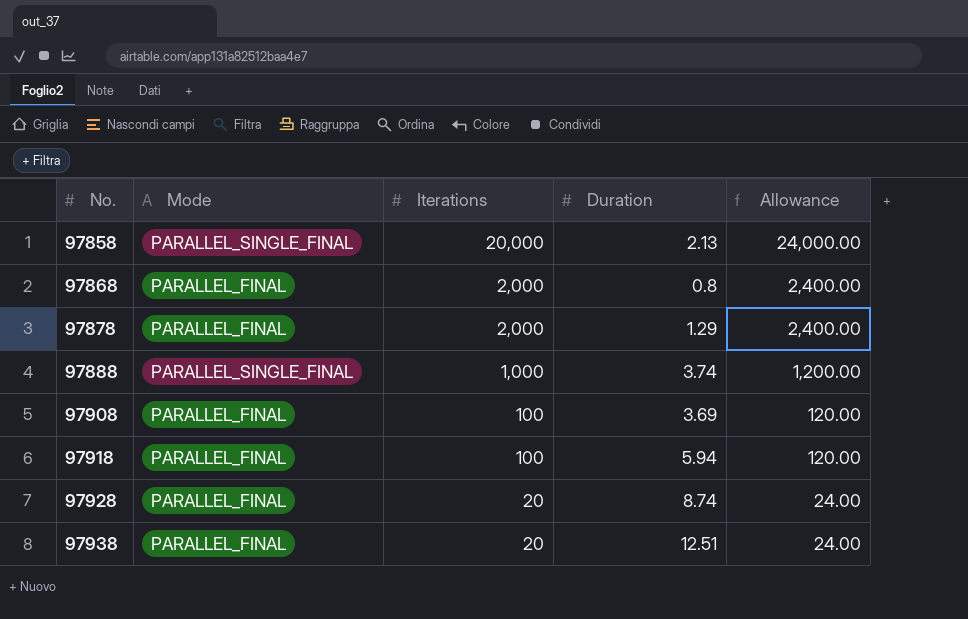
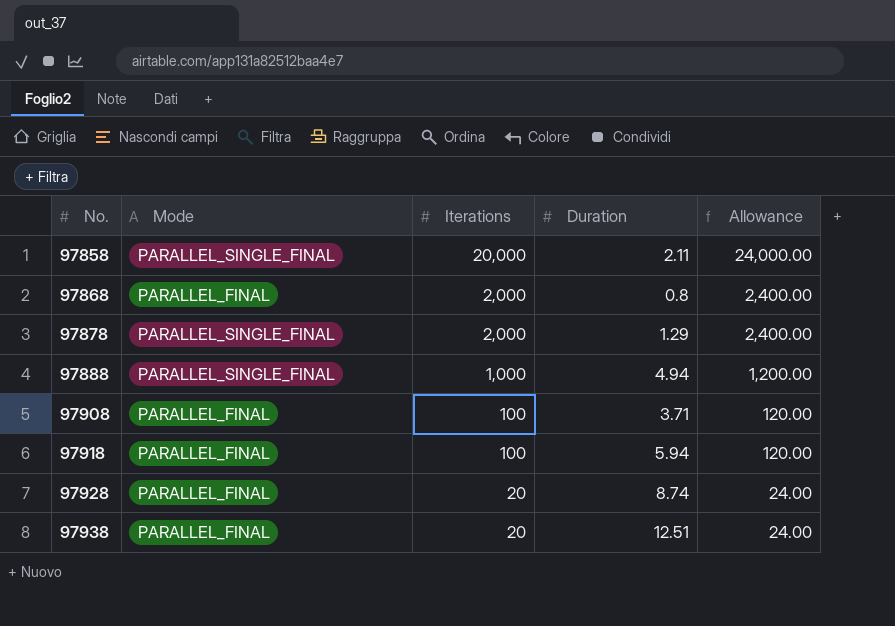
97858 | Duration: 2.13 -> 2.11
97878 | Mode: PARALLEL_FINAL -> PARALLEL_SINGLE_FINAL
97888 | Duration: 3.74 -> 4.94
97908 | Duration: 3.69 -> 3.71

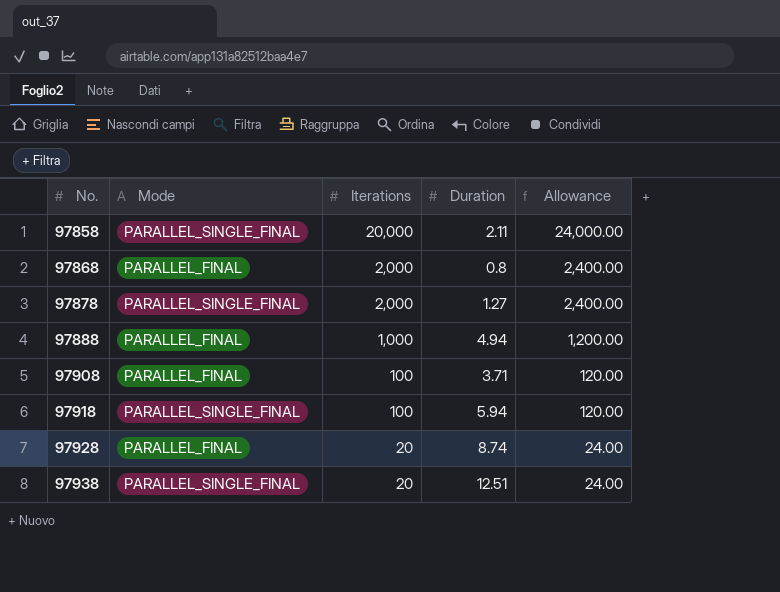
97878 | Duration: 1.29 -> 1.27
97888 | Mode: PARALLEL_SINGLE_FINAL -> PARALLEL_FINAL
97918 | Mode: PARALLEL_FINAL -> PARALLEL_SINGLE_FINAL
97938 | Mode: PARALLEL_FINAL -> PARALLEL_SINGLE_FINAL

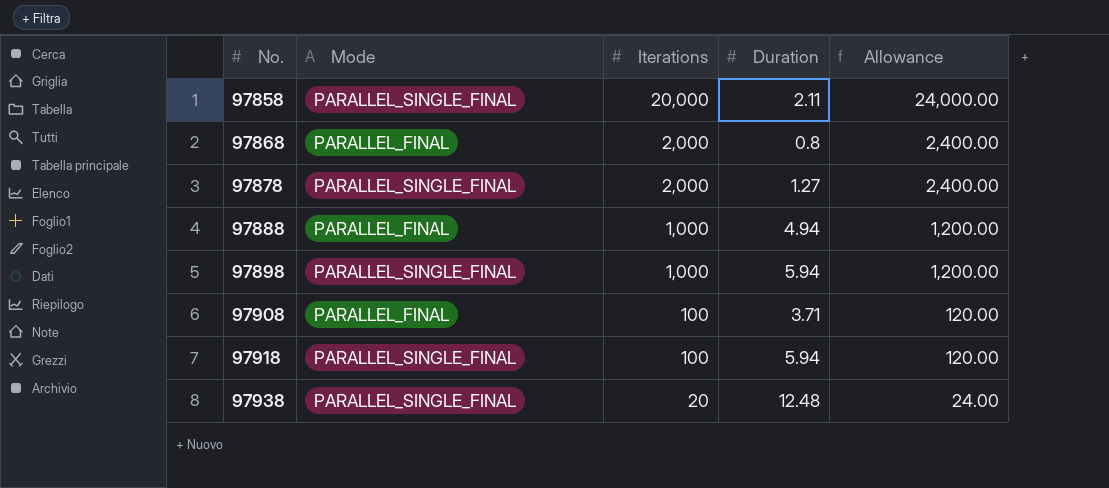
row 97928: PARALLEL_FINAL | 20 | 8.74 | 24.00 -> none
row 97898: none -> PARALLEL_SINGLE_FINAL | 1,000 | 5.94 | 1,200.00
97938 | Duration: 12.51 -> 12.48

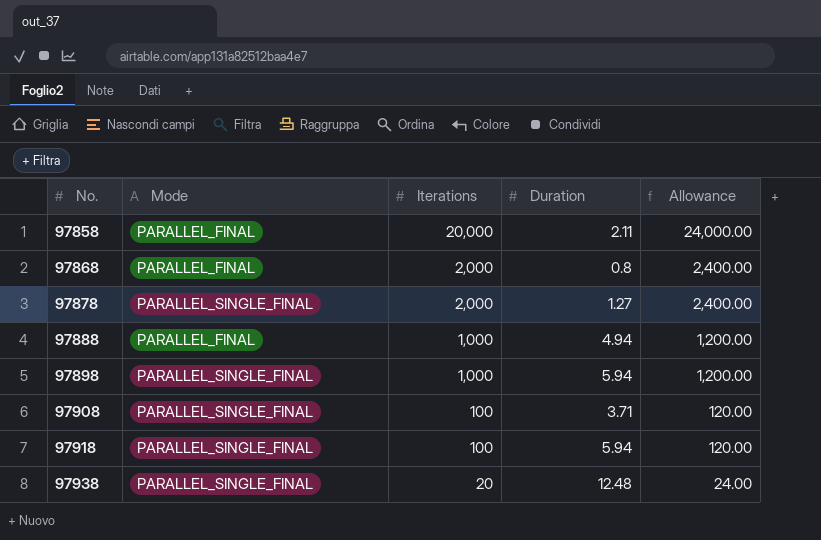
97858 | Mode: PARALLEL_SINGLE_FINAL -> PARALLEL_FINAL
97908 | Mode: PARALLEL_FINAL -> PARALLEL_SINGLE_FINAL

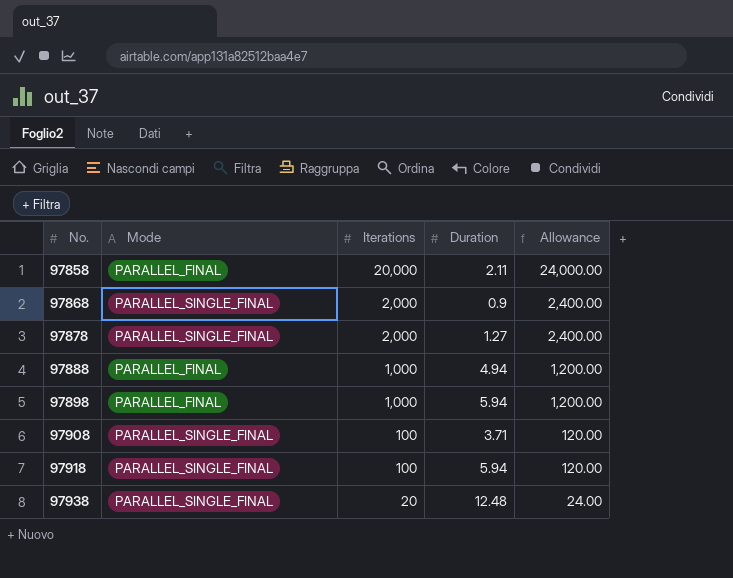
97868 | Mode: PARALLEL_FINAL -> PARALLEL_SINGLE_FINAL
97868 | Duration: 0.8 -> 0.9
97898 | Mode: PARALLEL_SINGLE_FINAL -> PARALLEL_FINAL

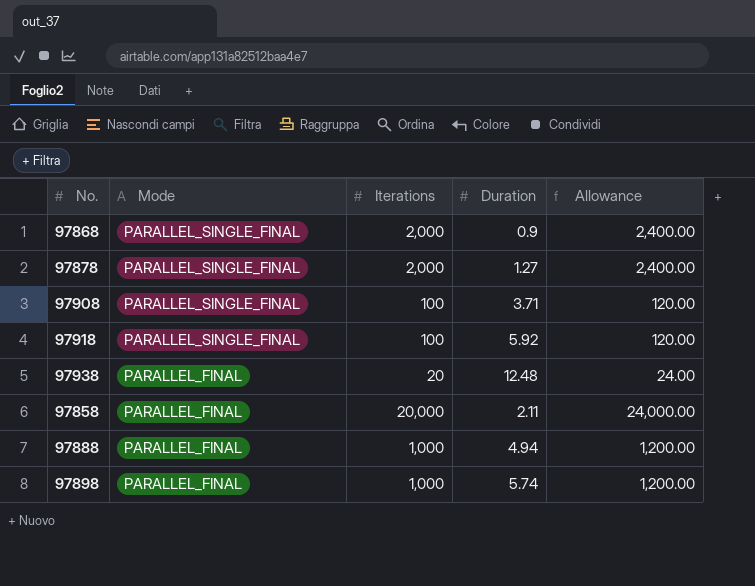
row order: No. ascending -> Mode descending
97918 | Duration: 5.94 -> 5.92
97938 | Mode: PARALLEL_SINGLE_FINAL -> PARALLEL_FINAL
97898 | Duration: 5.94 -> 5.74

